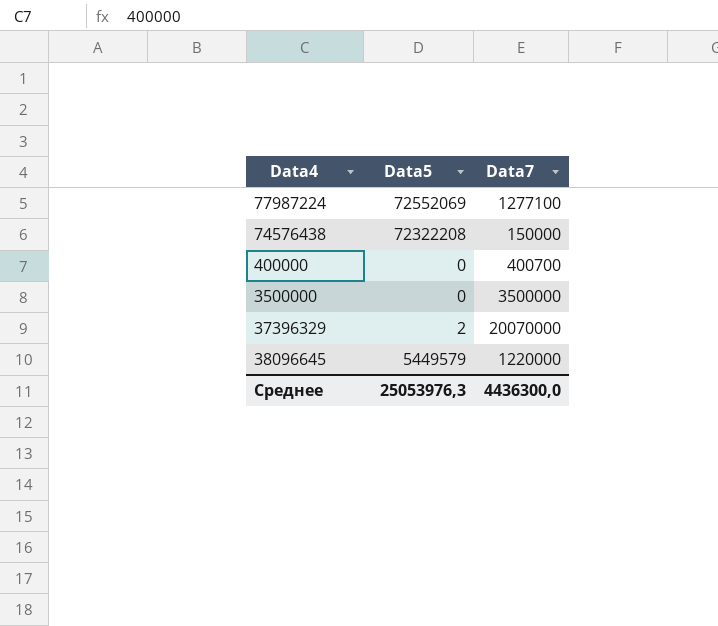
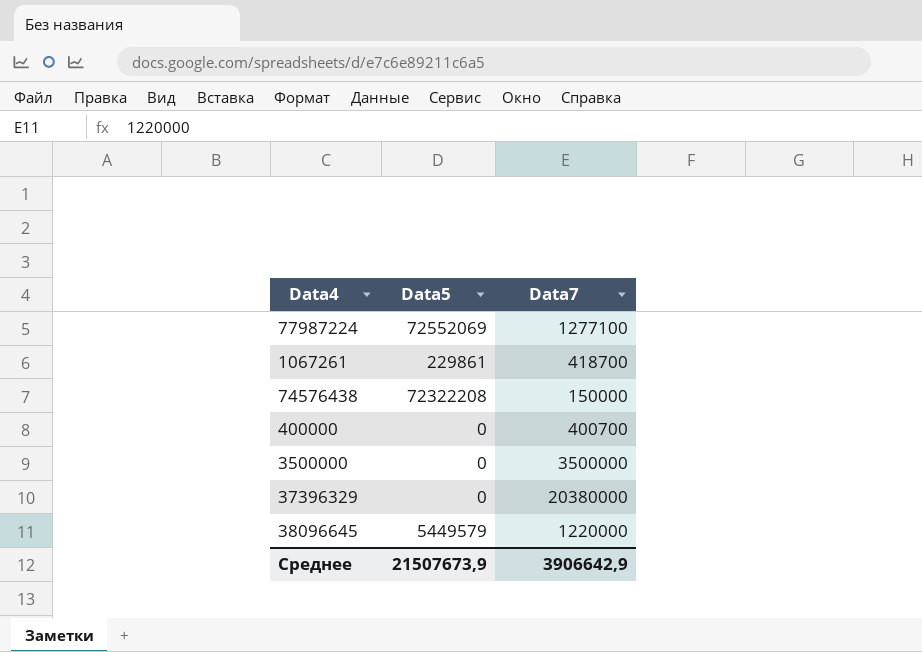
row 1067261: none -> 229861 | 418700
37396329 | Data5: 2 -> 0
37396329 | Data7: 20070000 -> 20380000
Среднее | Data5: 25053976,3 -> 21507673,9
Среднее | Data7: 4436300,0 -> 3906642,9

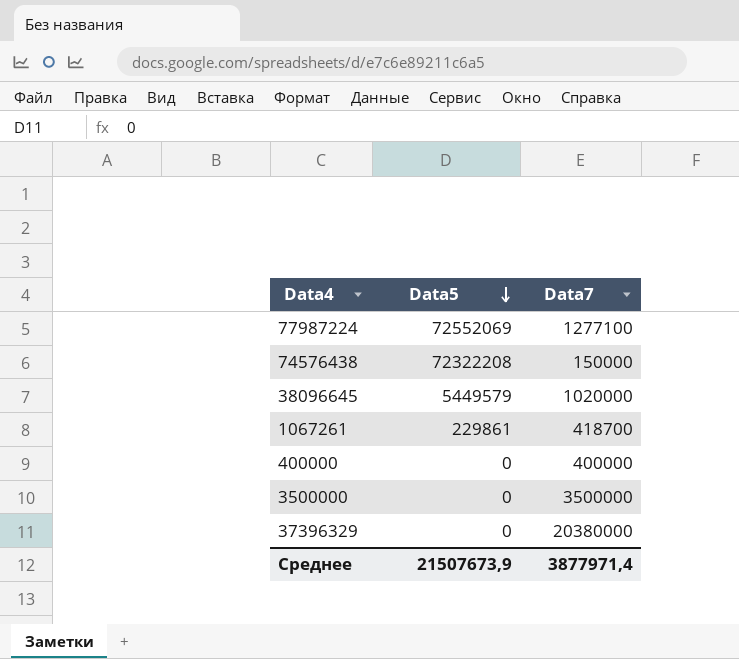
row order: none -> Data5 descending
38096645 | Data7: 1220000 -> 1020000
400000 | Data7: 400700 -> 400000
Среднее | Data7: 3906642,9 -> 3877971,4

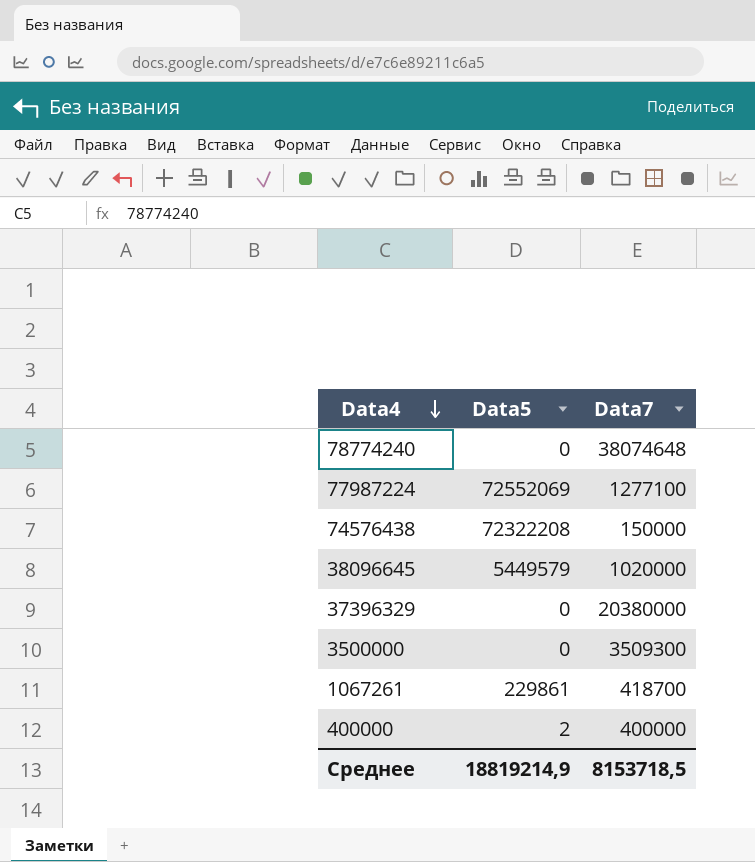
row order: Data5 descending -> Data4 descending
row 78774240: none -> 0 | 38074648
3500000 | Data7: 3500000 -> 3509300
400000 | Data5: 0 -> 2
Среднее | Data5: 21507673,9 -> 18819214,9
Среднее | Data7: 3877971,4 -> 8153718,5

